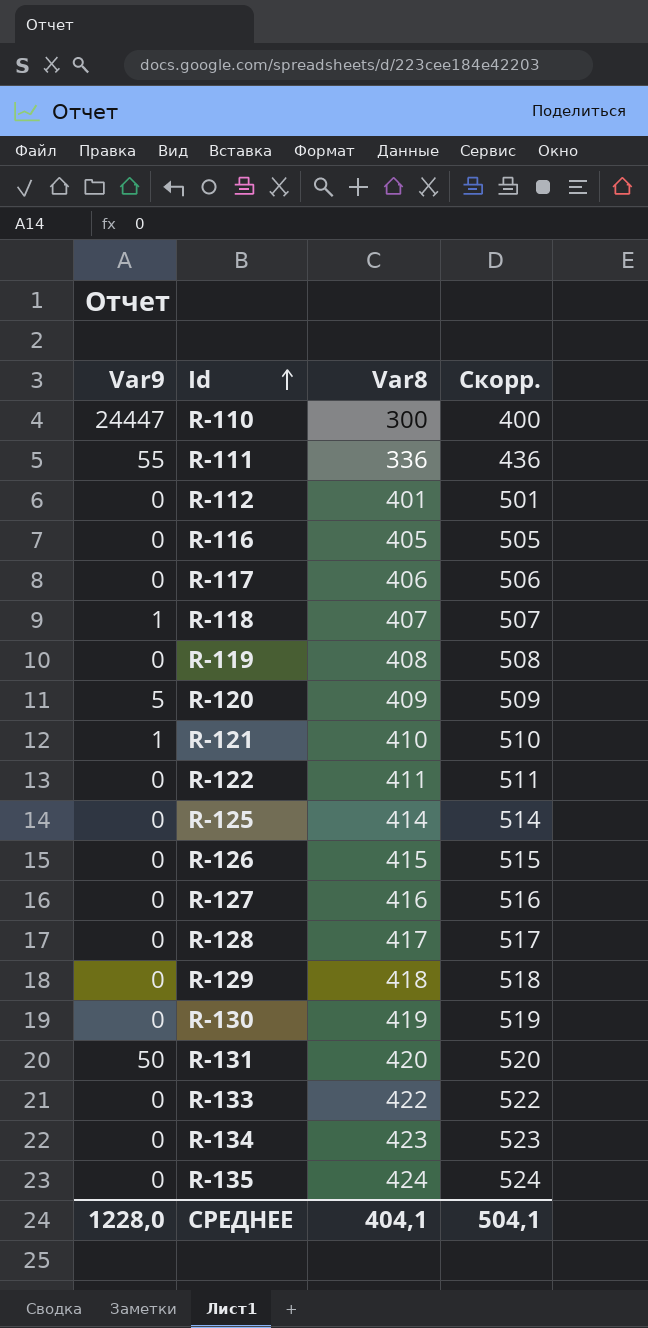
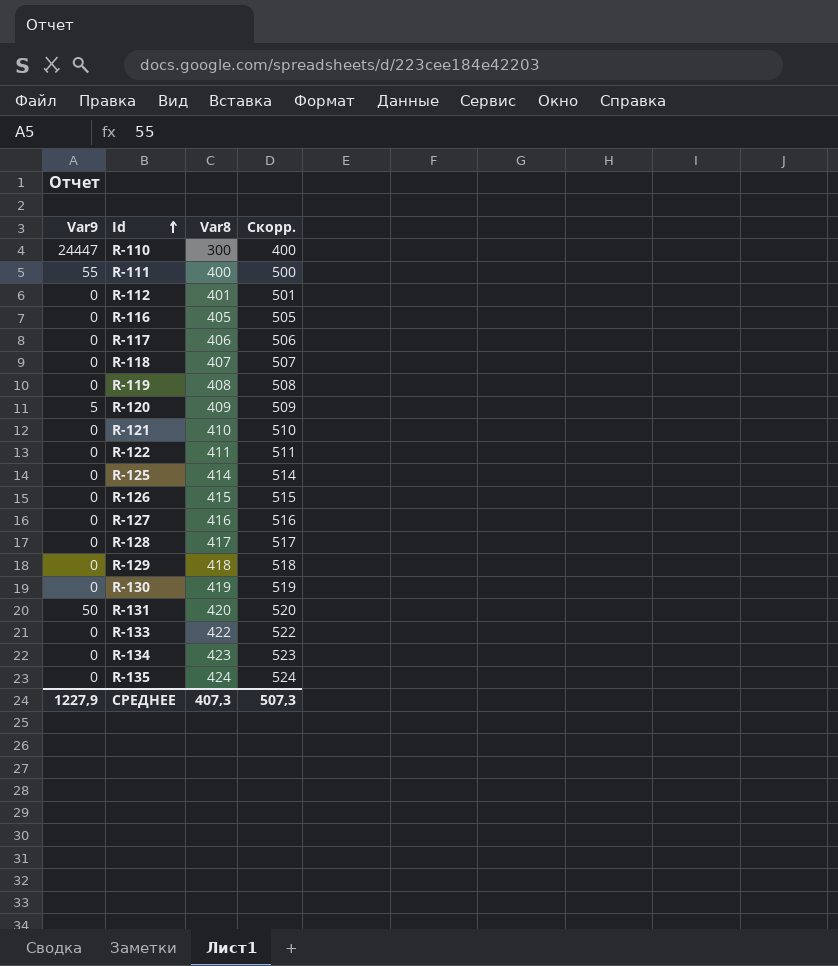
R-111 | Var8: 336 -> 400
R-111 | Скорр.: 436 -> 500
R-118 | Var9: 1 -> 0
R-121 | Var9: 1 -> 0
СРЕДНЕЕ | Var9: 1228,0 -> 1227,9
СРЕДНЕЕ | Var8: 404,1 -> 407,3
СРЕДНЕЕ | Скорр.: 504,1 -> 507,3

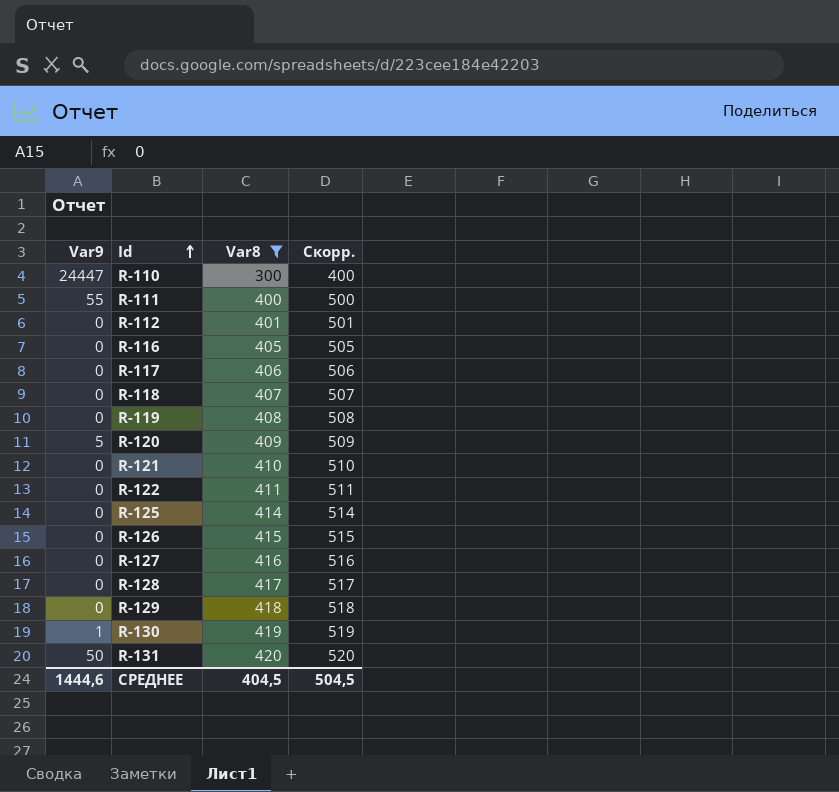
filter: none -> Var8 <= 420
R-130 | Var9: 0 -> 1
СРЕДНЕЕ | Var9: 1227,9 -> 1444,6
СРЕДНЕЕ | Var8: 407,3 -> 404,5
СРЕДНЕЕ | Скорр.: 507,3 -> 504,5

